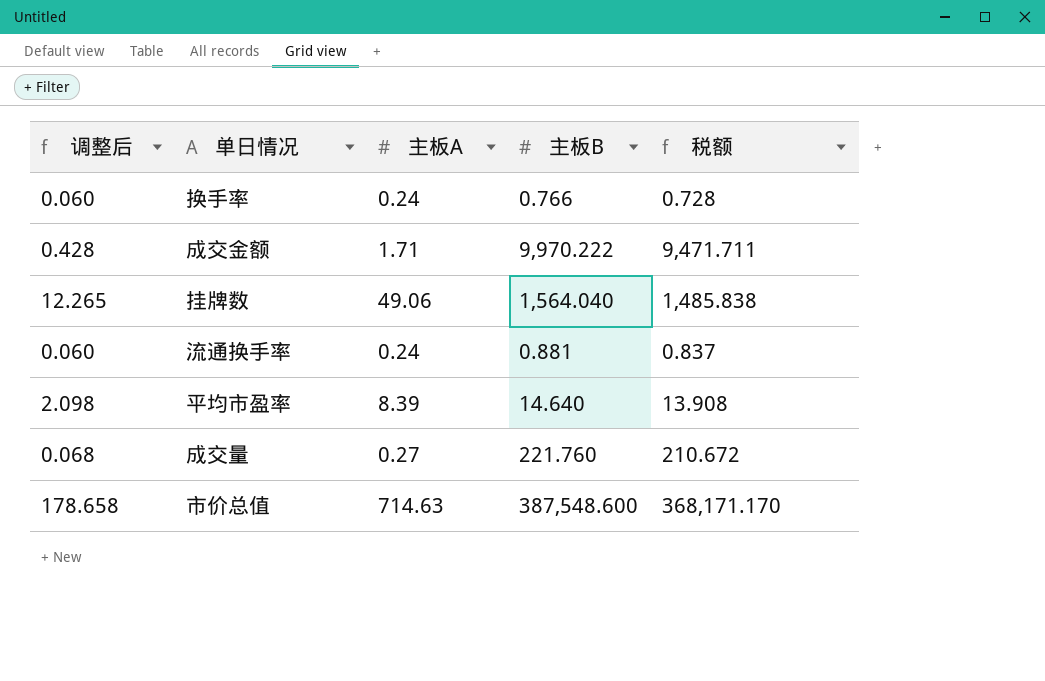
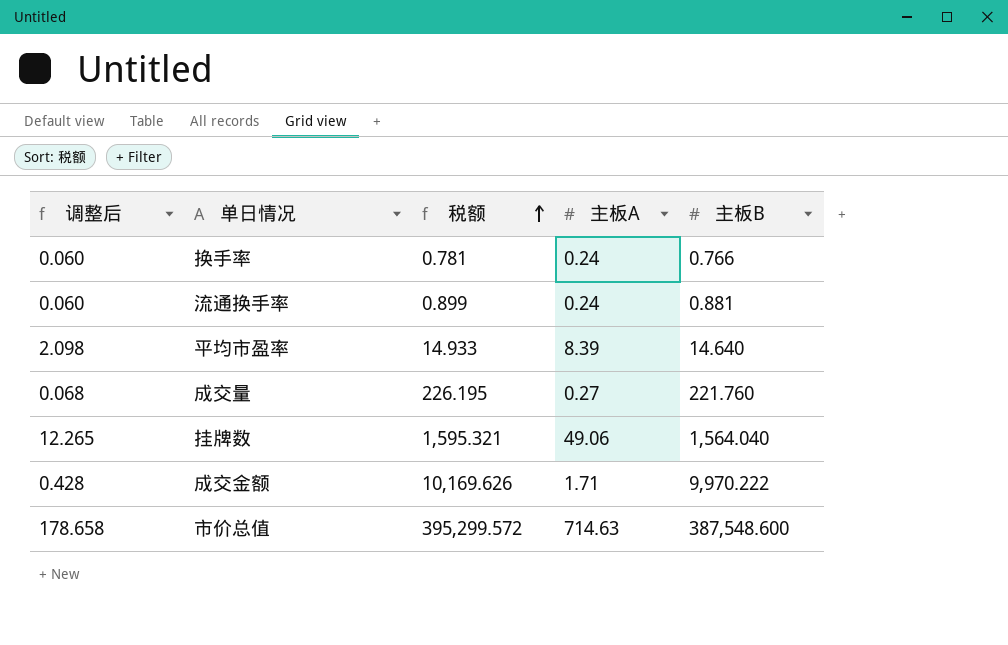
row order: none -> 税额 ascending
column 税额 | formula: [主板B] * 0.95 -> [主板B] * 1.02
column 税额 | position: 5 -> 3

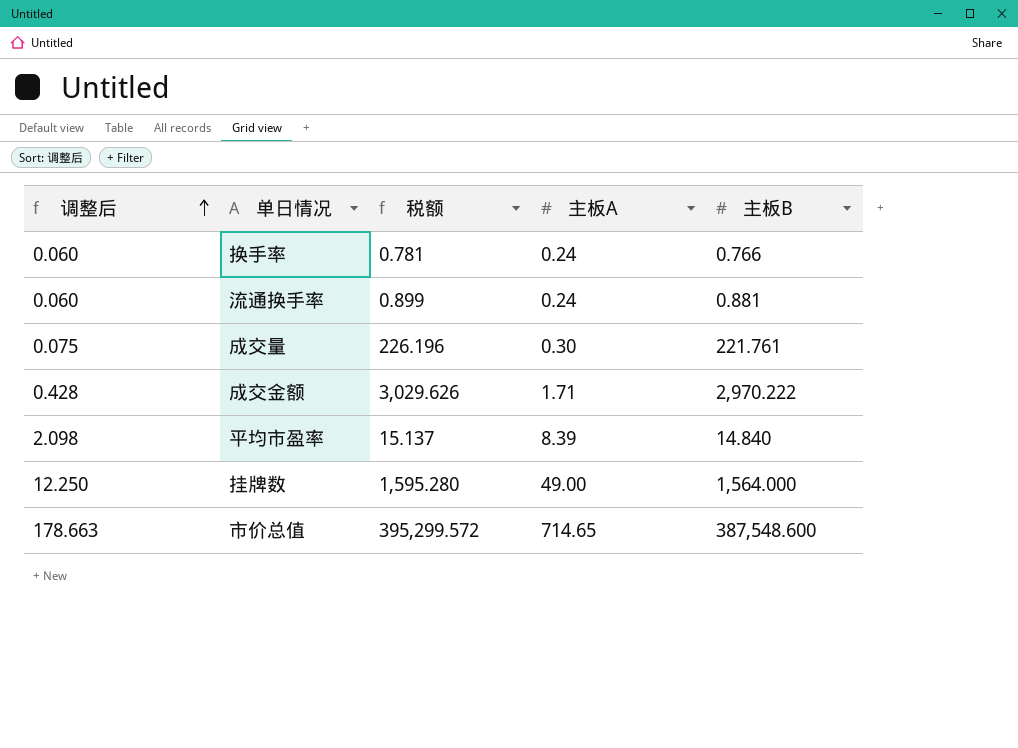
row order: 税额 ascending -> 调整后 ascending
成交量 | 调整后: 0.068 -> 0.075
成交量 | 税额: 226.195 -> 226.196
成交量 | 主板A: 0.27 -> 0.30
成交量 | 主板B: 221.760 -> 221.761
成交金额 | 税额: 10,169.626 -> 3,029.626
成交金额 | 主板B: 9,970.222 -> 2,970.222
平均市盈率 | 税额: 14.933 -> 15.137
平均市盈率 | 主板B: 14.640 -> 14.840
挂牌数 | 调整后: 12.265 -> 12.250
挂牌数 | 税额: 1,595.321 -> 1,595.280
挂牌数 | 主板A: 49.06 -> 49.00
挂牌数 | 主板B: 1,564.040 -> 1,564.000
市价总值 | 调整后: 178.658 -> 178.663
市价总值 | 主板A: 714.63 -> 714.65

